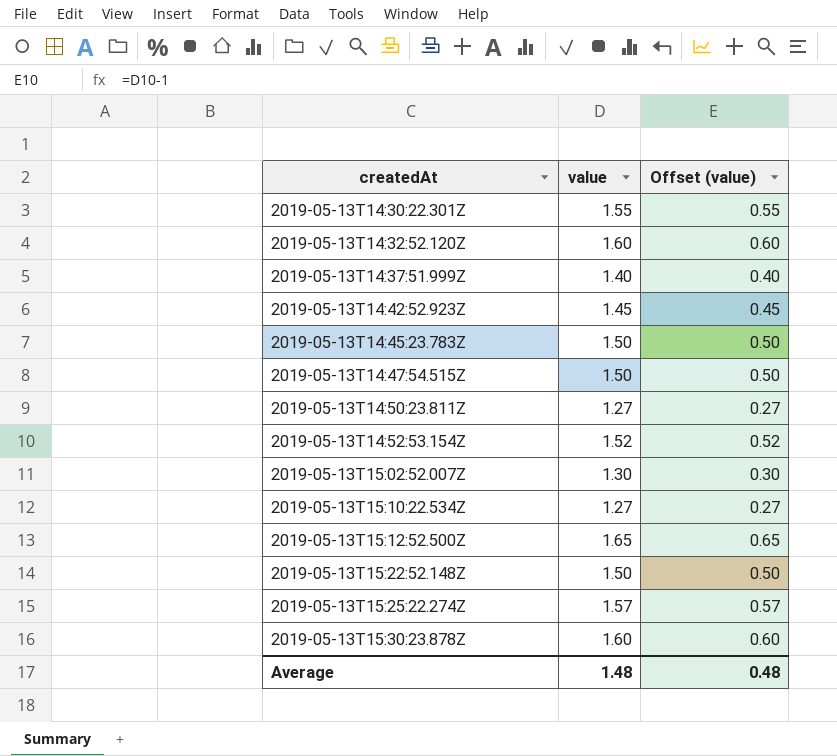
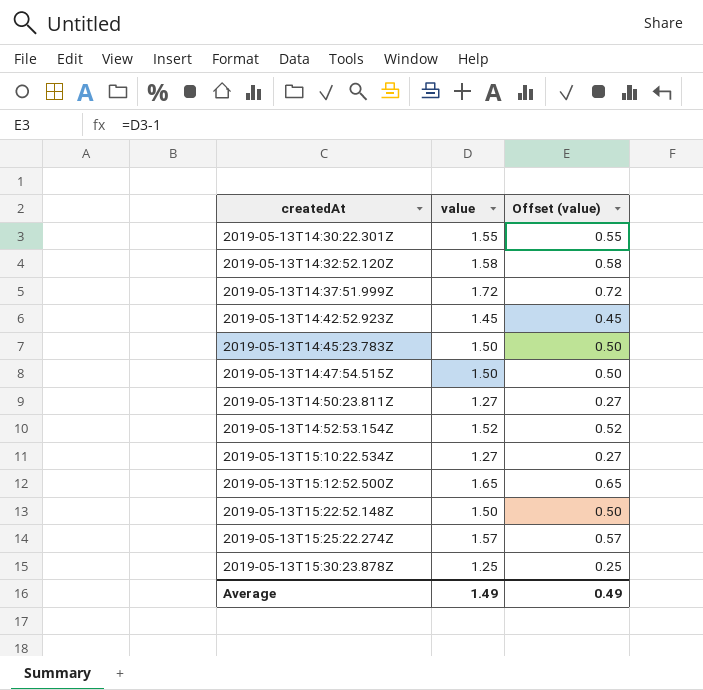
row 2019-05-13T15:02:52.007Z: 1.30 | 0.30 -> none
2019-05-13T14:32:52.120Z | value: 1.60 -> 1.58
2019-05-13T14:32:52.120Z | Offset (value): 0.60 -> 0.58
2019-05-13T14:37:51.999Z | value: 1.40 -> 1.72
2019-05-13T14:37:51.999Z | Offset (value): 0.40 -> 0.72
2019-05-13T15:30:23.878Z | value: 1.60 -> 1.25
2019-05-13T15:30:23.878Z | Offset (value): 0.60 -> 0.25
Average | value: 1.48 -> 1.49
Average | Offset (value): 0.48 -> 0.49

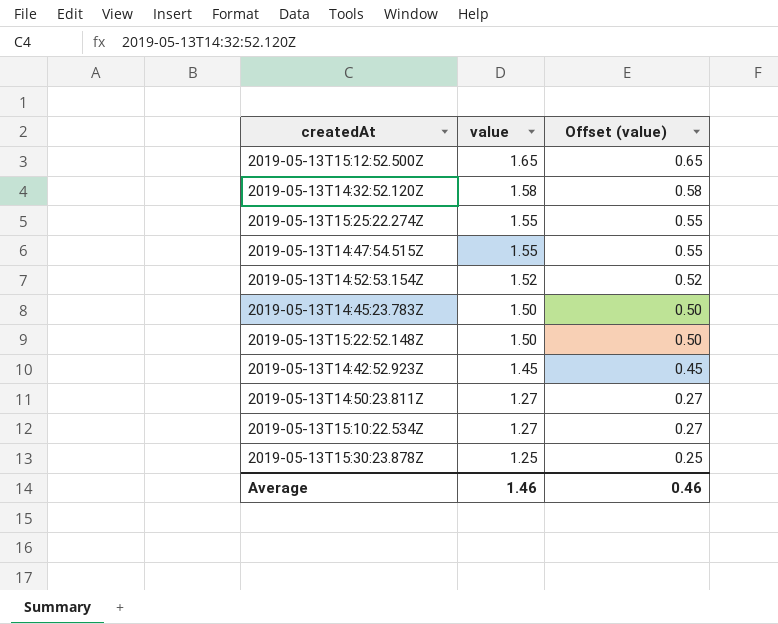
row order: createdAt ascending -> value descending
row 2019-05-13T14:30:22.301Z: 1.55 | 0.55 -> none
row 2019-05-13T14:37:51.999Z: 1.72 | 0.72 -> none
2019-05-13T15:25:22.274Z | value: 1.57 -> 1.55
2019-05-13T15:25:22.274Z | Offset (value): 0.57 -> 0.55
2019-05-13T14:47:54.515Z | value: 1.50 -> 1.55
2019-05-13T14:47:54.515Z | Offset (value): 0.50 -> 0.55
Average | value: 1.49 -> 1.46
Average | Offset (value): 0.49 -> 0.46

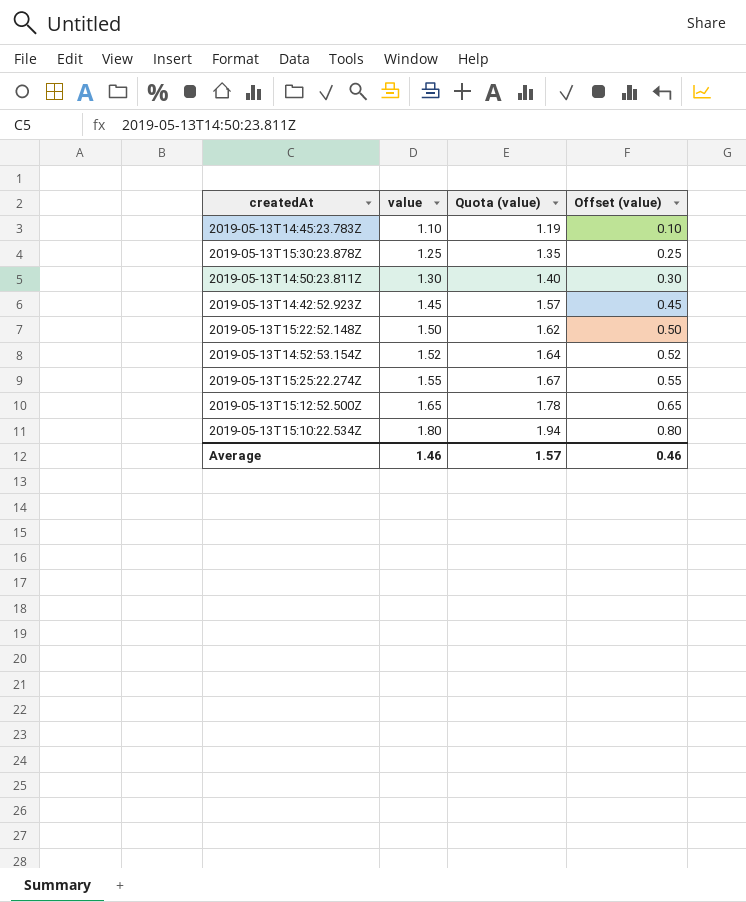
row order: value descending -> value ascending
column Quota (value) | formula: none -> [value] * 1.08
row 2019-05-13T14:32:52.120Z: 1.58 | 0.58 -> none
row 2019-05-13T14:47:54.515Z: 1.55 | 0.55 -> none
2019-05-13T14:45:23.783Z | value: 1.50 -> 1.10
2019-05-13T14:45:23.783Z | Offset (value): 0.50 -> 0.10
2019-05-13T14:50:23.811Z | value: 1.27 -> 1.30
2019-05-13T14:50:23.811Z | Offset (value): 0.27 -> 0.30
2019-05-13T15:10:22.534Z | value: 1.27 -> 1.80
2019-05-13T15:10:22.534Z | Offset (value): 0.27 -> 0.80

